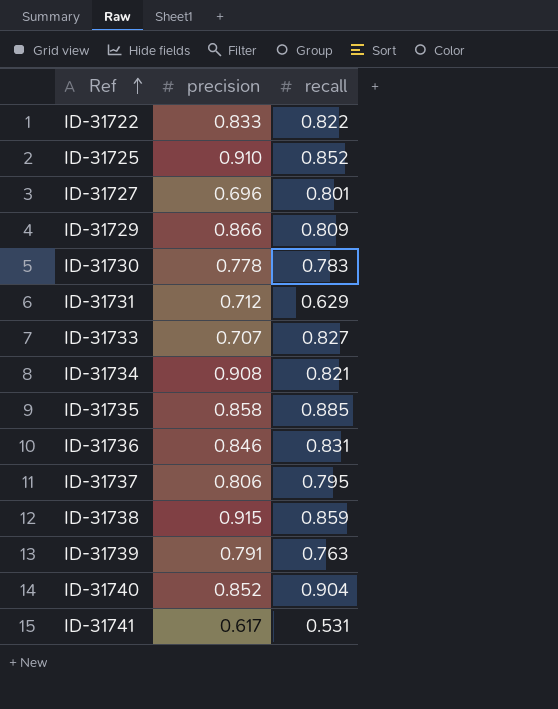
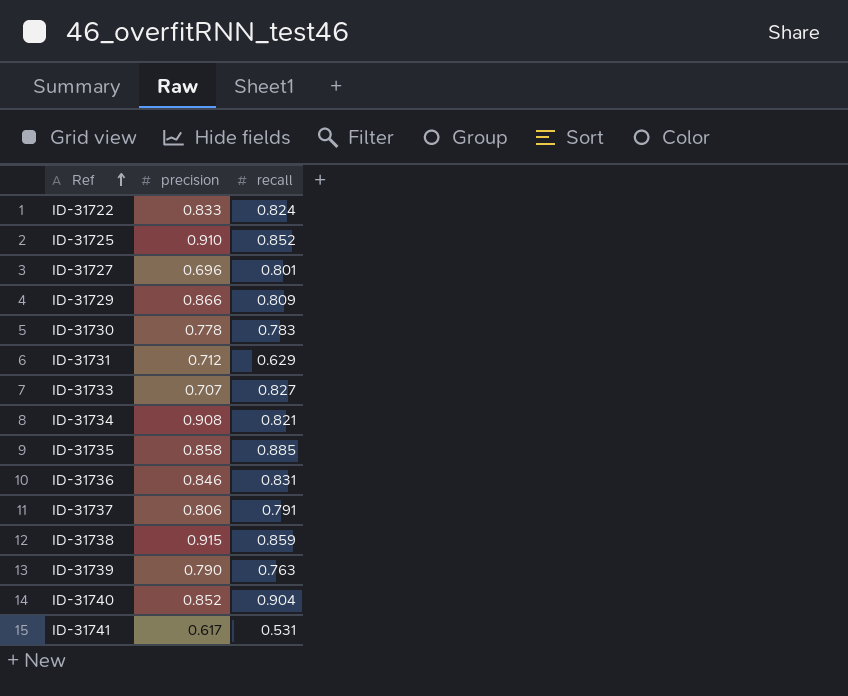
ID-31722 | recall: 0.822 -> 0.824
ID-31737 | recall: 0.795 -> 0.791
ID-31739 | precision: 0.791 -> 0.790

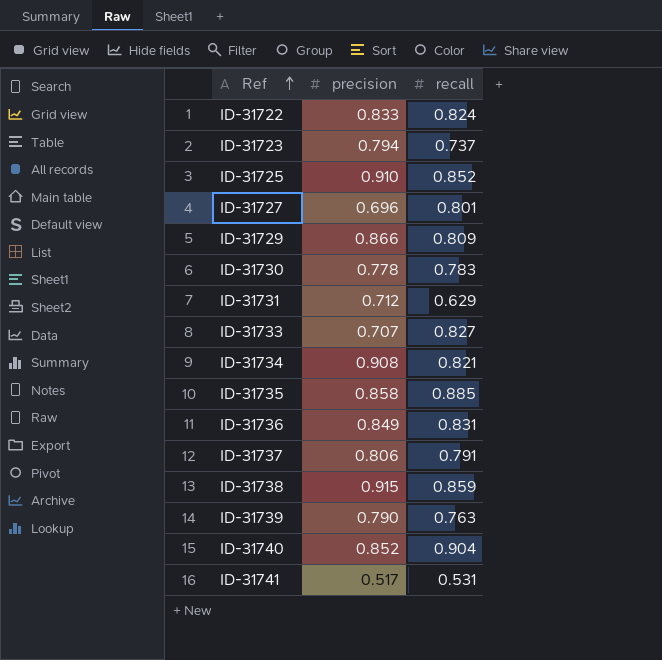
row ID-31723: none -> 0.794 | 0.737
ID-31736 | precision: 0.846 -> 0.849
ID-31741 | precision: 0.617 -> 0.517

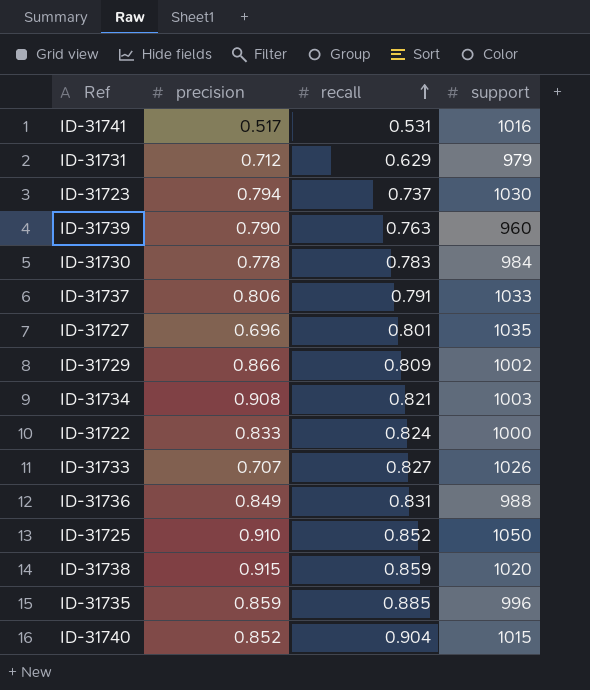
row order: Ref ascending -> recall ascending
column support | position: none -> 4
ID-31735 | precision: 0.858 -> 0.859

